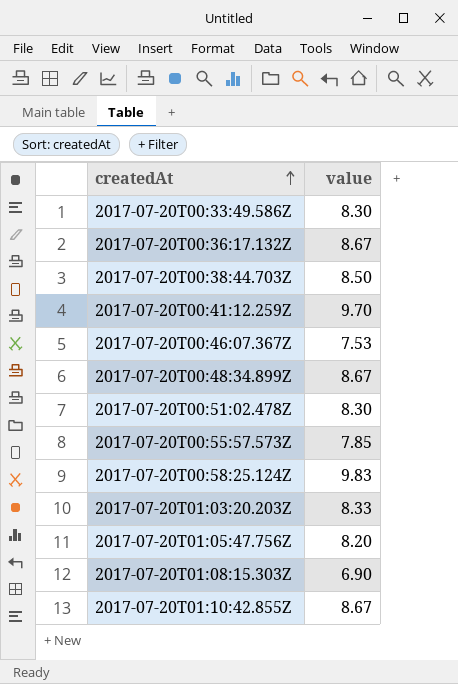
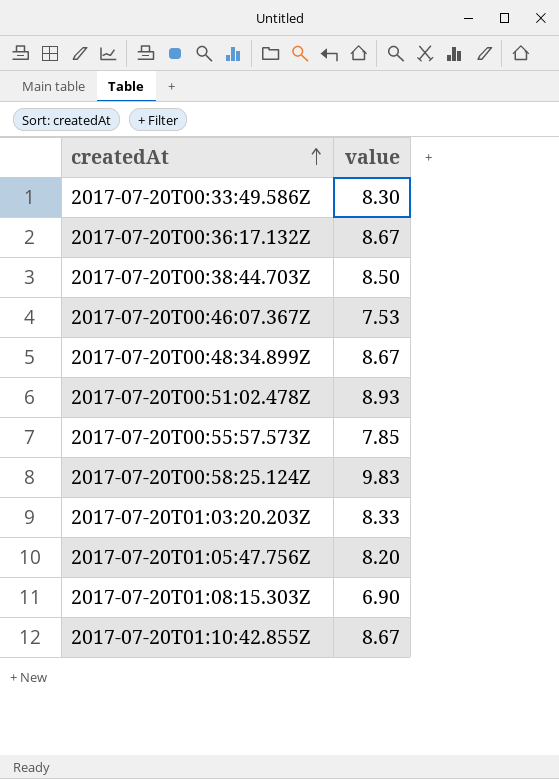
row 2017-07-20T00:41:12.259Z: 9.70 -> none
2017-07-20T00:51:02.478Z | value: 8.30 -> 8.93

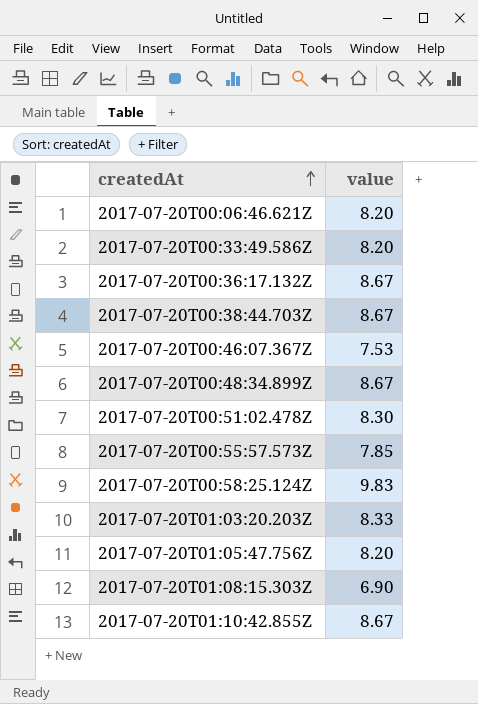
row 2017-07-20T00:06:46.621Z: none -> 8.20
2017-07-20T00:33:49.586Z | value: 8.30 -> 8.20
2017-07-20T00:38:44.703Z | value: 8.50 -> 8.67
2017-07-20T00:51:02.478Z | value: 8.93 -> 8.30

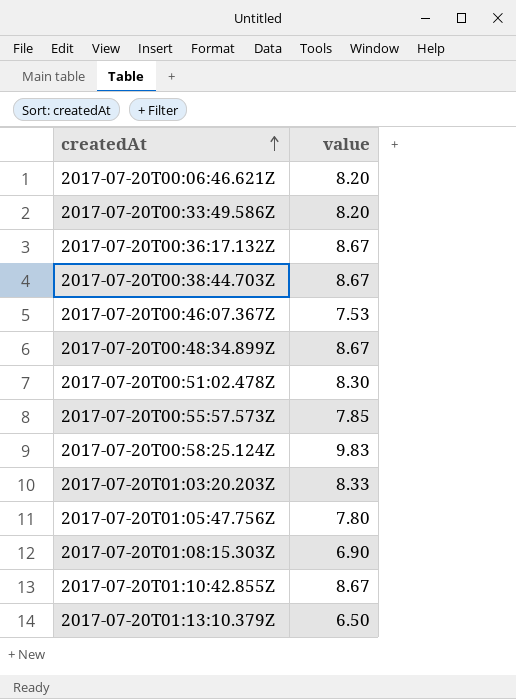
2017-07-20T01:05:47.756Z | value: 8.20 -> 7.80
row 2017-07-20T01:13:10.379Z: none -> 6.50

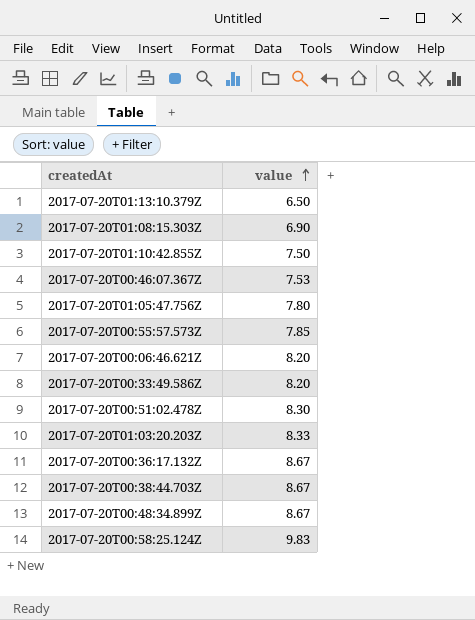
row order: createdAt ascending -> value ascending
2017-07-20T01:10:42.855Z | value: 8.67 -> 7.50

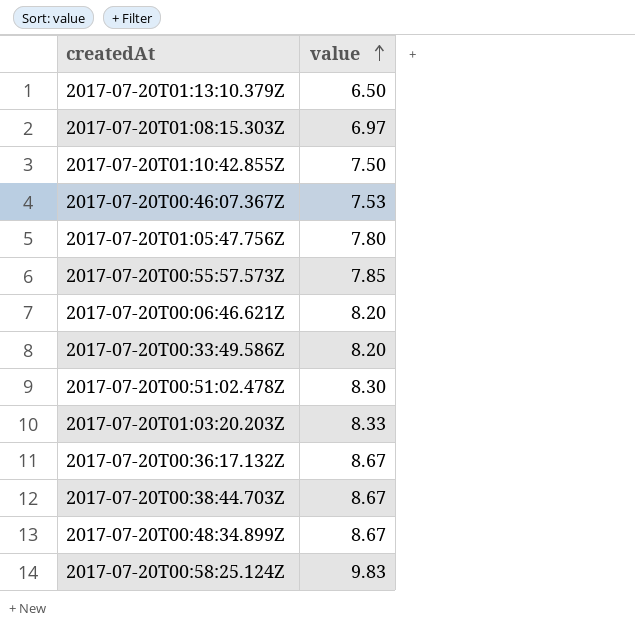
2017-07-20T01:08:15.303Z | value: 6.90 -> 6.97

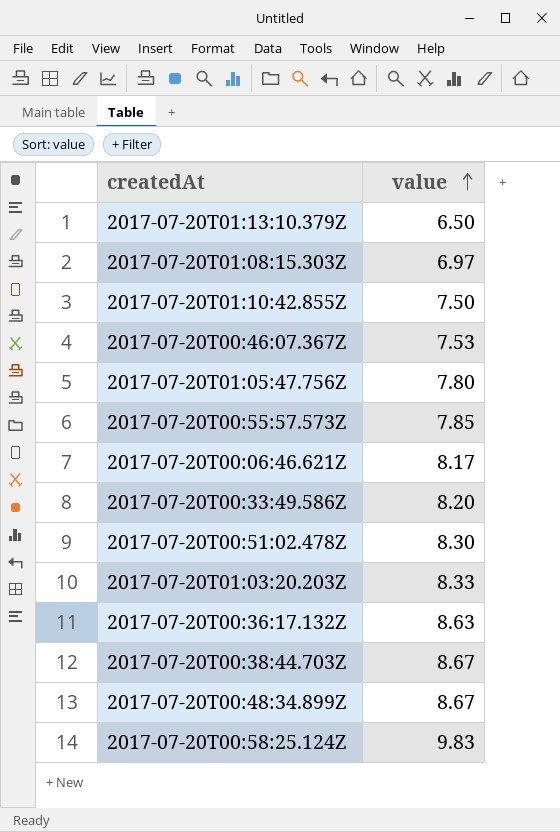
2017-07-20T00:06:46.621Z | value: 8.20 -> 8.17
2017-07-20T00:36:17.132Z | value: 8.67 -> 8.63

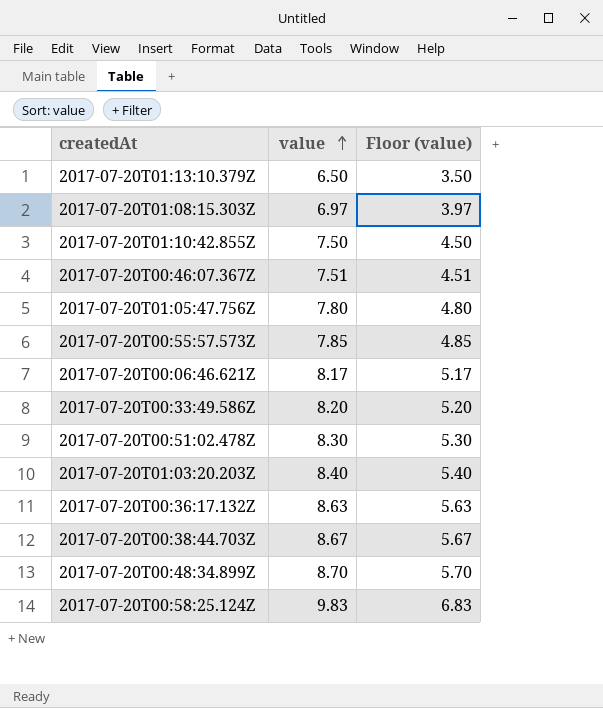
column Floor (value) | formula: none -> [value] - 3
2017-07-20T00:46:07.367Z | value: 7.53 -> 7.51
2017-07-20T01:03:20.203Z | value: 8.33 -> 8.40
2017-07-20T00:48:34.899Z | value: 8.67 -> 8.70

